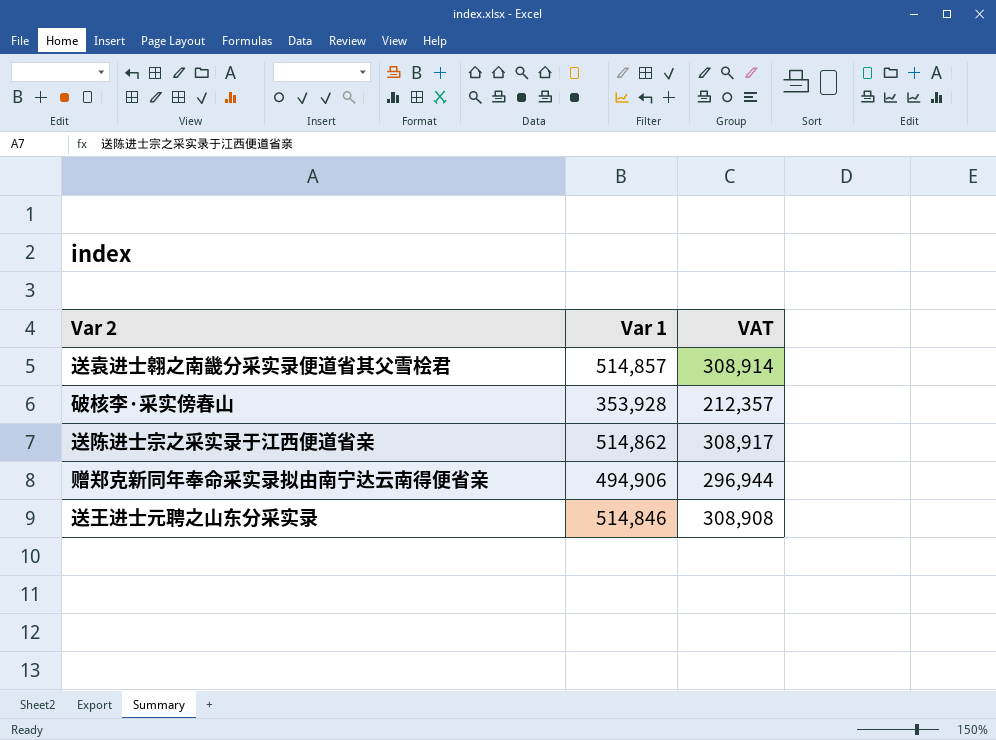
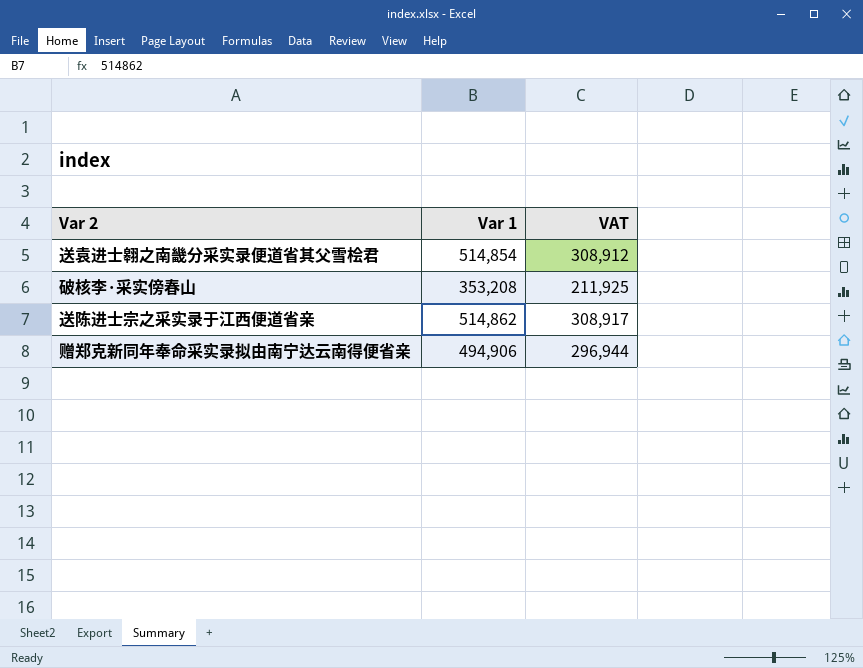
row 送王进士元聘之山东分采实录: 514,846 | 308,908 -> none
送袁进士翱之南畿分采实录便道省其父雪桧君 | Var 1: 514,857 -> 514,854
送袁进士翱之南畿分采实录便道省其父雪桧君 | VAT: 308,914 -> 308,912
破核李·采实傍春山 | Var 1: 353,928 -> 353,208
破核李·采实傍春山 | VAT: 212,357 -> 211,925

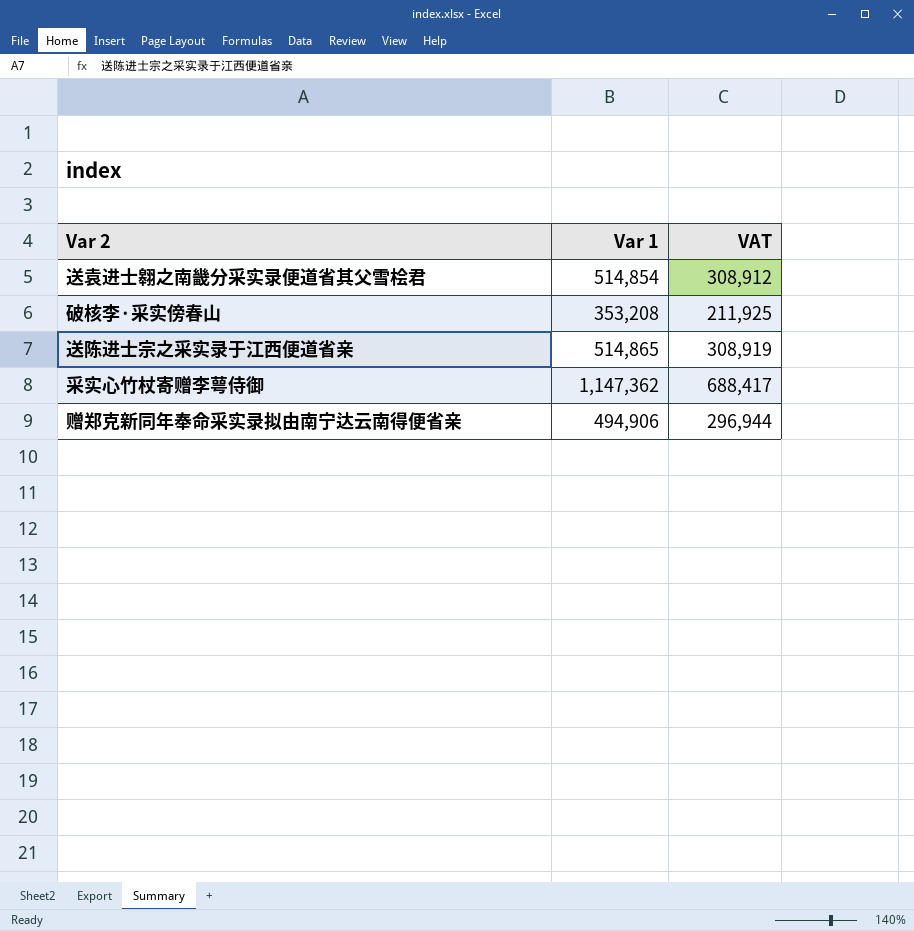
送陈进士宗之采实录于江西便道省亲 | Var 1: 514,862 -> 514,865
送陈进士宗之采实录于江西便道省亲 | VAT: 308,917 -> 308,919
row 采实心竹杖寄赠李萼侍御: none -> 1,147,362 | 688,417

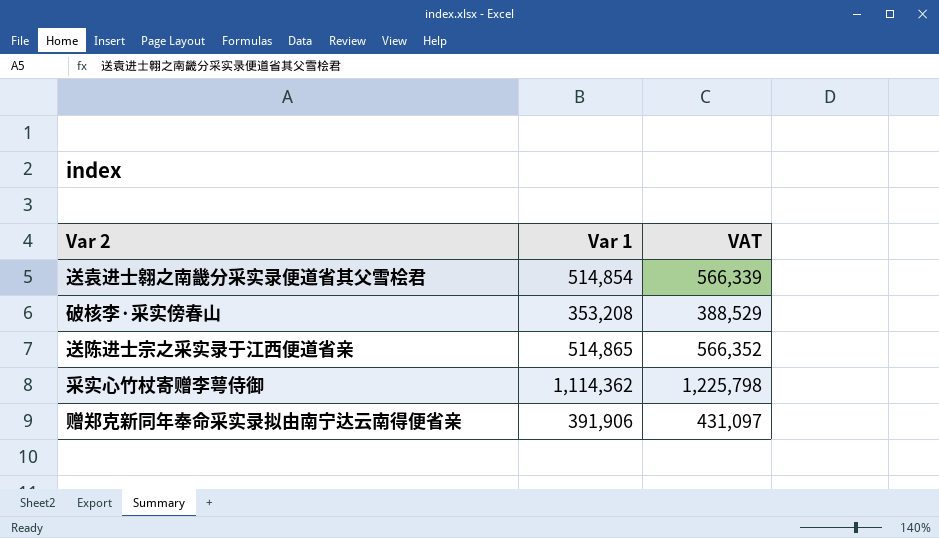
column VAT | formula: [Var 1] * 0.6 -> [Var 1] * 1.1
采实心竹杖寄赠李萼侍御 | Var 1: 1,147,362 -> 1,114,362
赠郑克新同年奉命采实录拟由南宁达云南得便省亲 | Var 1: 494,906 -> 391,906

